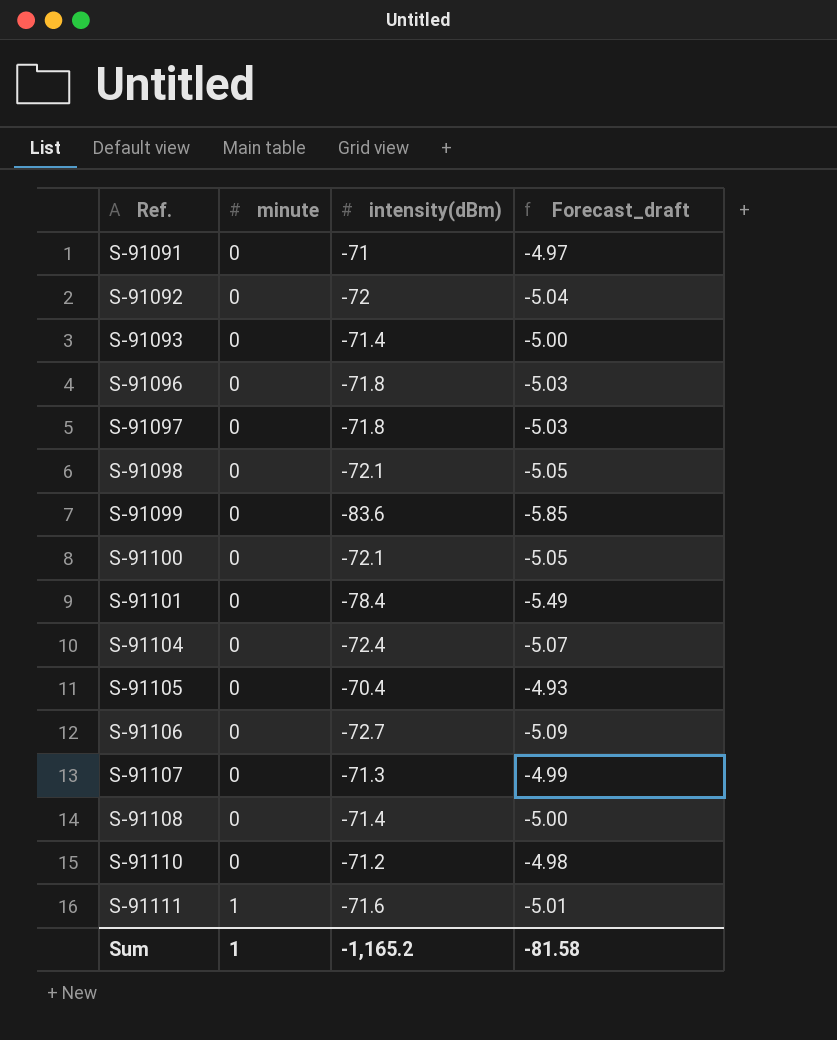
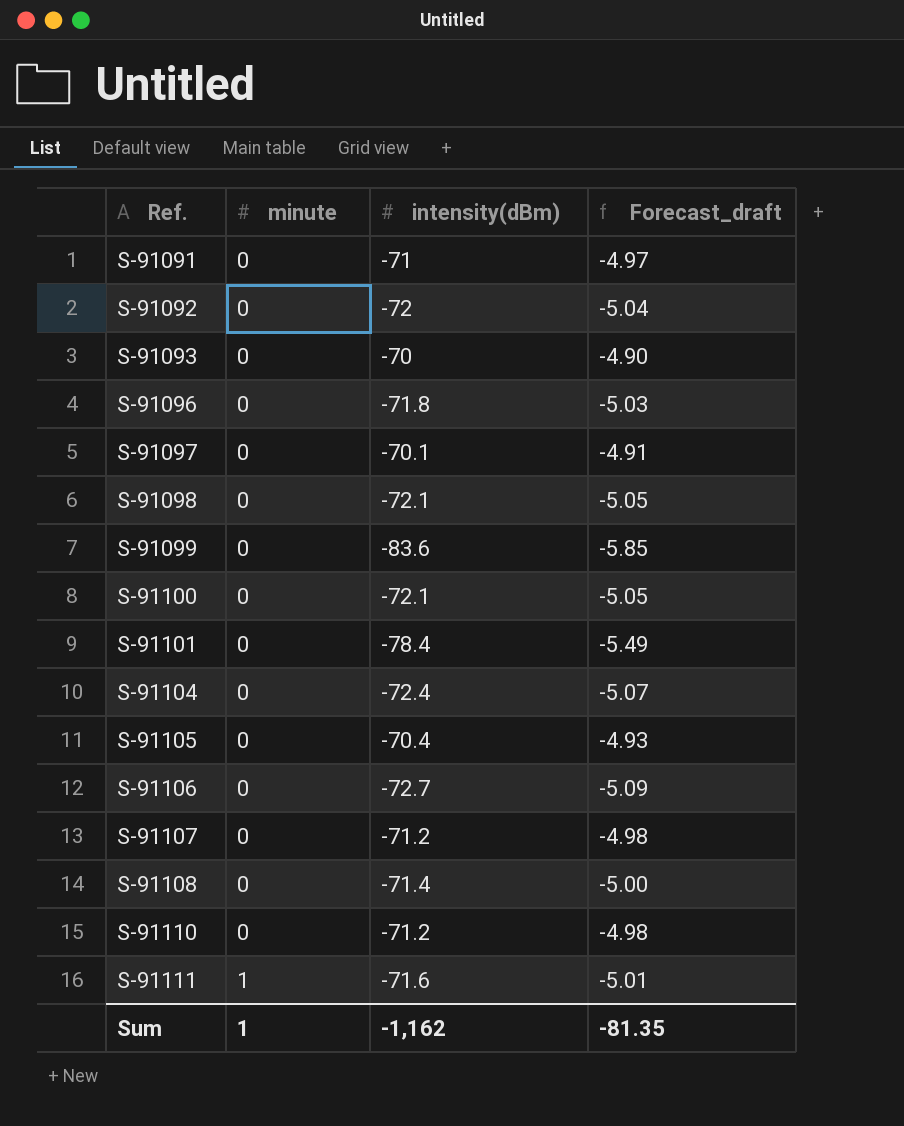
S-91093 | intensity(dBm): -71.4 -> -70
S-91093 | Forecast_draft: -5.00 -> -4.90
S-91097 | intensity(dBm): -71.8 -> -70.1
S-91097 | Forecast_draft: -5.03 -> -4.91
S-91107 | intensity(dBm): -71.3 -> -71.2
S-91107 | Forecast_draft: -4.99 -> -4.98
Sum | intensity(dBm): -1,165.2 -> -1,162
Sum | Forecast_draft: -81.58 -> -81.35

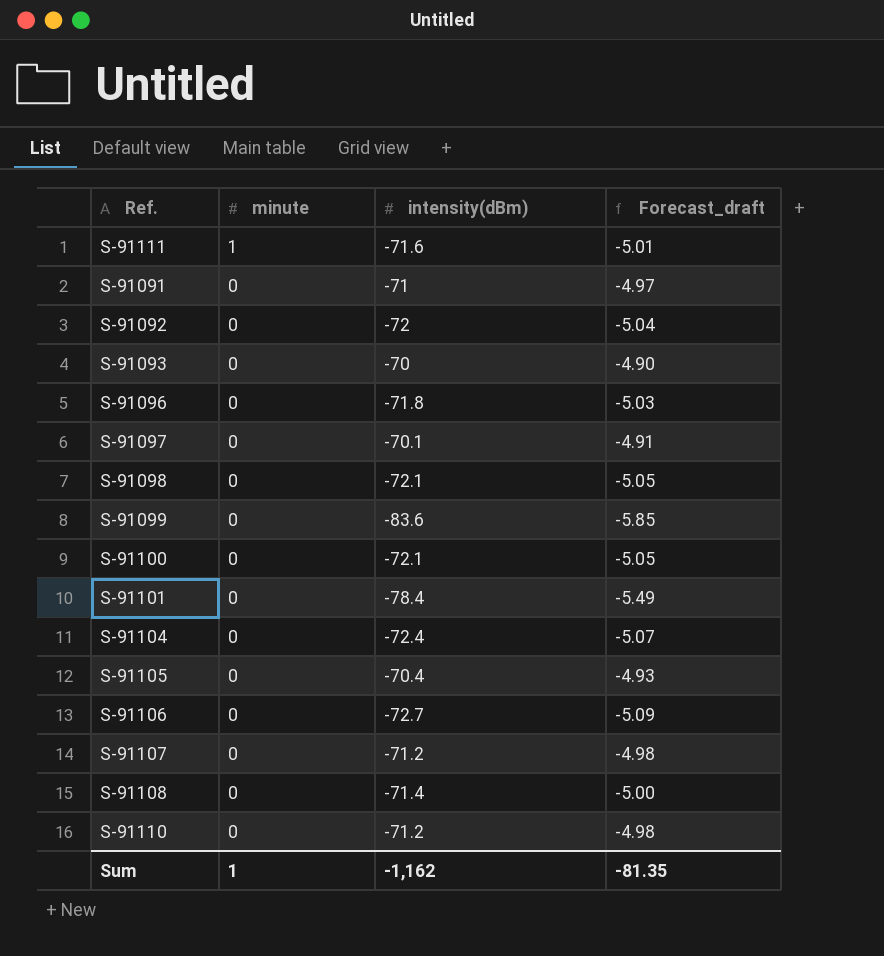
row order: Ref. ascending -> minute descending

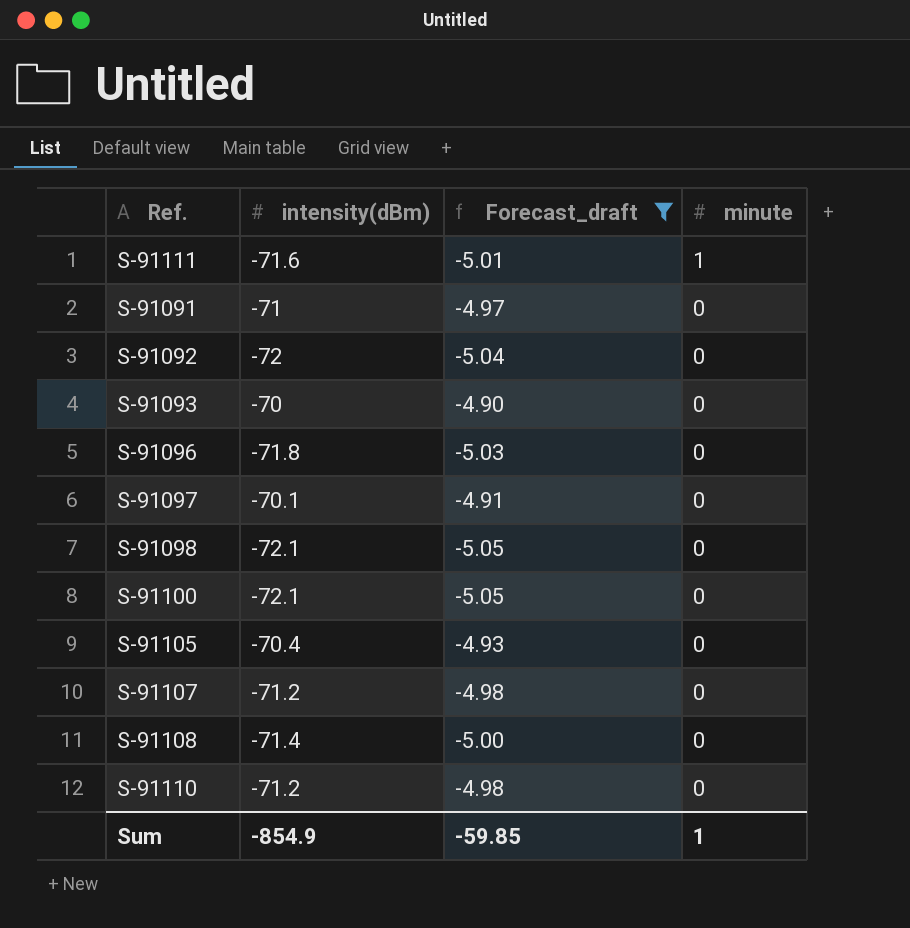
filter: none -> Forecast_draft >= -5.05
column minute | position: 2 -> 4
Sum | intensity(dBm): -1,162 -> -854.9
Sum | Forecast_draft: -81.35 -> -59.85

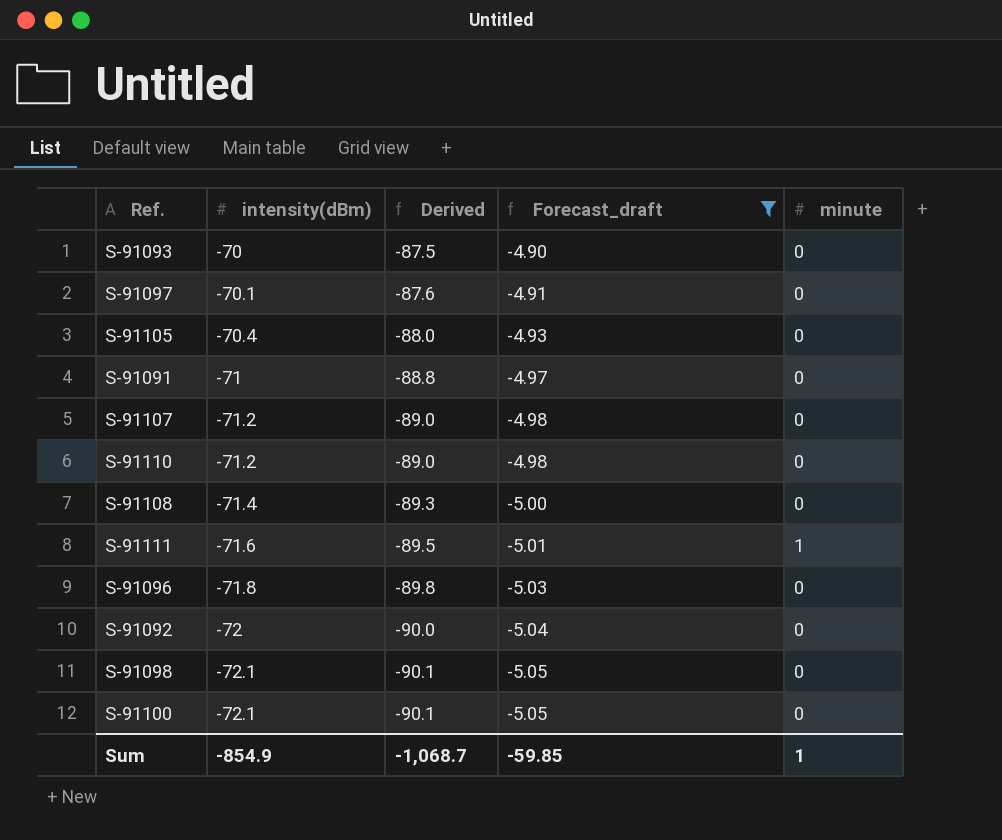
row order: minute descending -> intensity(dBm) descending
column Derived | formula: none -> [intensity(dBm)] * 1.25

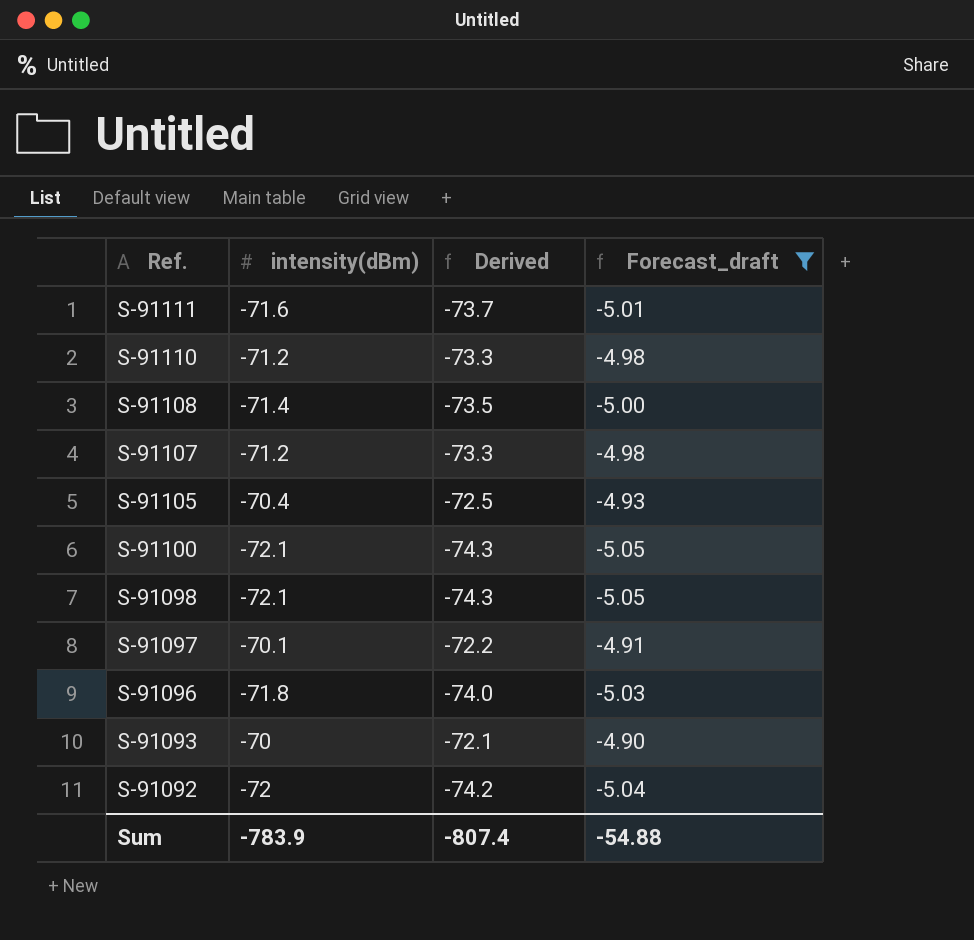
row order: intensity(dBm) descending -> Ref. descending
column minute | position: 5 -> none
column Derived | formula: [intensity(dBm)] * 1.25 -> [intensity(dBm)] * 1.03
row S-91091: -71 | -88.8 | -4.97 | 0 -> none
Sum | intensity(dBm): -854.9 -> -783.9
Sum | Derived: -1,068.7 -> -807.4
Sum | Forecast_draft: -59.85 -> -54.88

